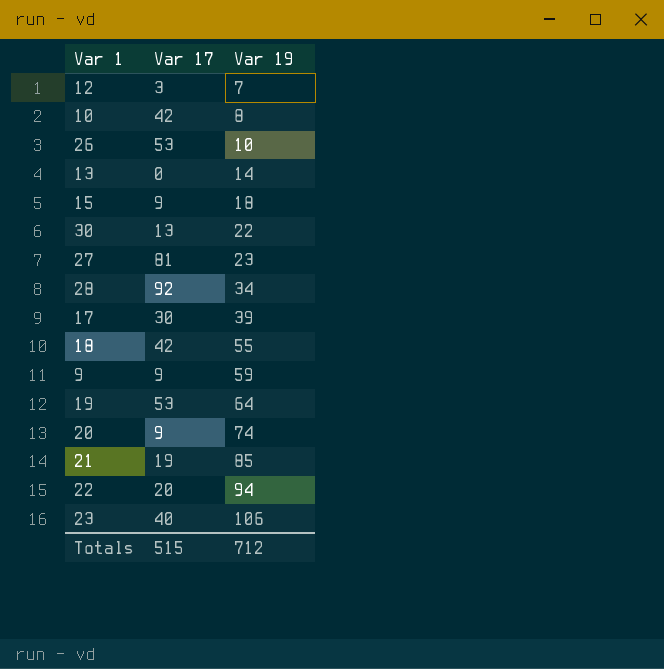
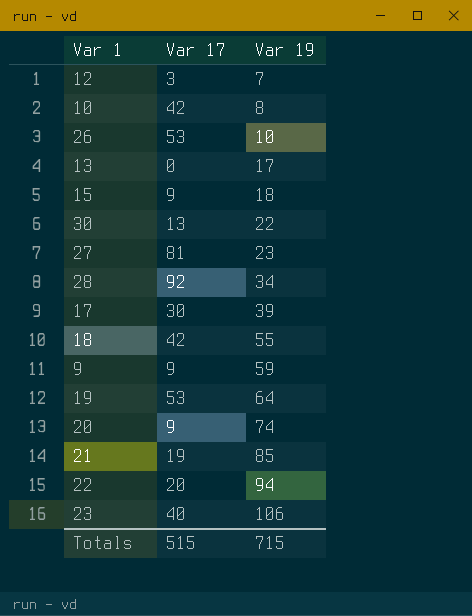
13 | Var 19: 14 -> 17
Totals | Var 19: 712 -> 715

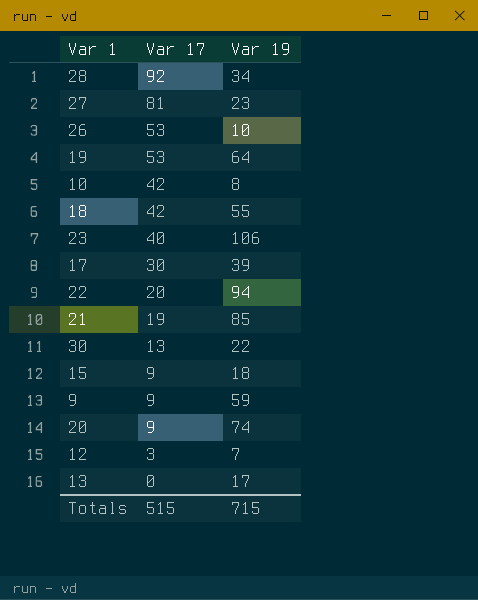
row order: Var 19 ascending -> Var 17 descending

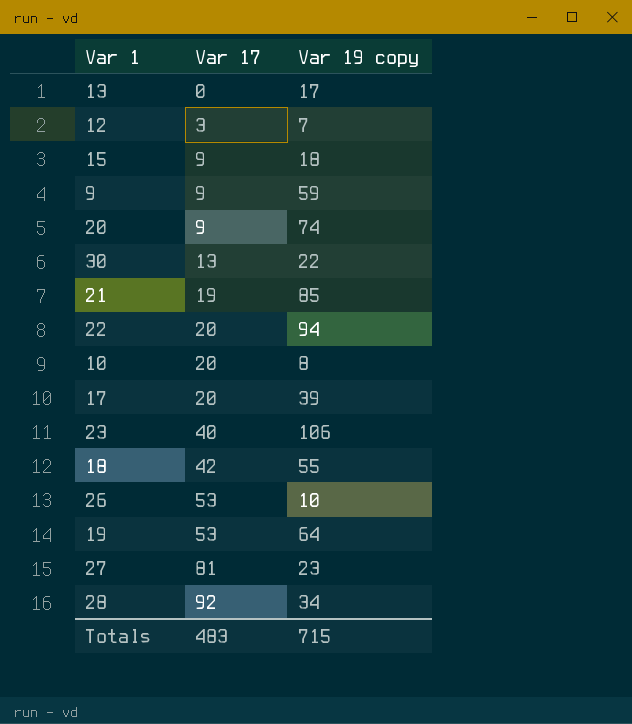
row order: Var 17 descending -> Var 17 ascending
column name: Var 19 -> Var 19 copy
10 | Var 17: 42 -> 20
17 | Var 17: 30 -> 20
Totals | Var 17: 515 -> 483

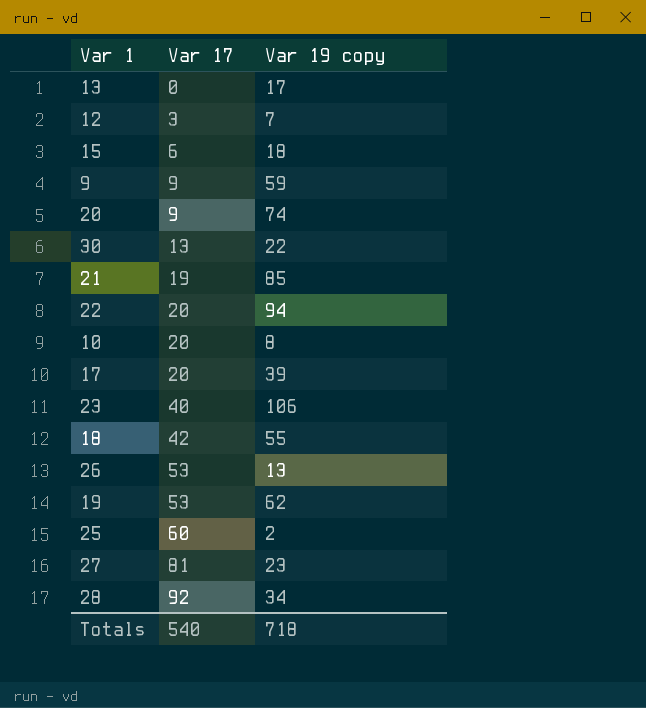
15 | Var 17: 9 -> 6
26 | Var 19 copy: 10 -> 13
19 | Var 19 copy: 64 -> 62
row 25: none -> 60 | 2
Totals | Var 17: 483 -> 540
Totals | Var 19 copy: 715 -> 718

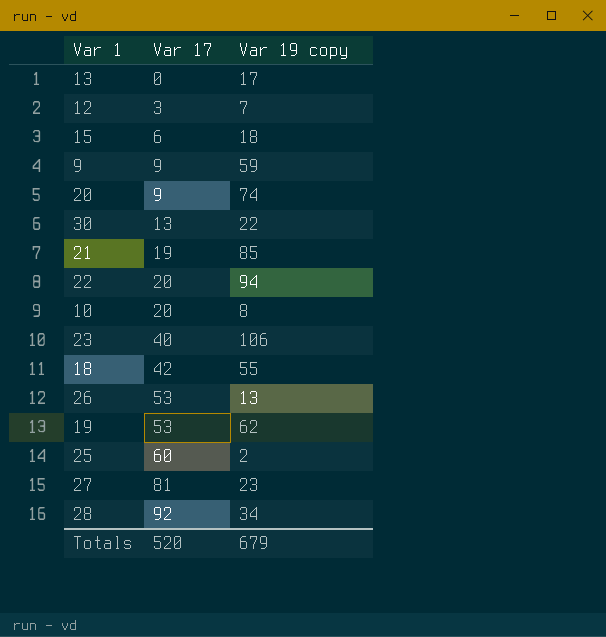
row 17: 20 | 39 -> none
Totals | Var 17: 540 -> 520
Totals | Var 19 copy: 718 -> 679

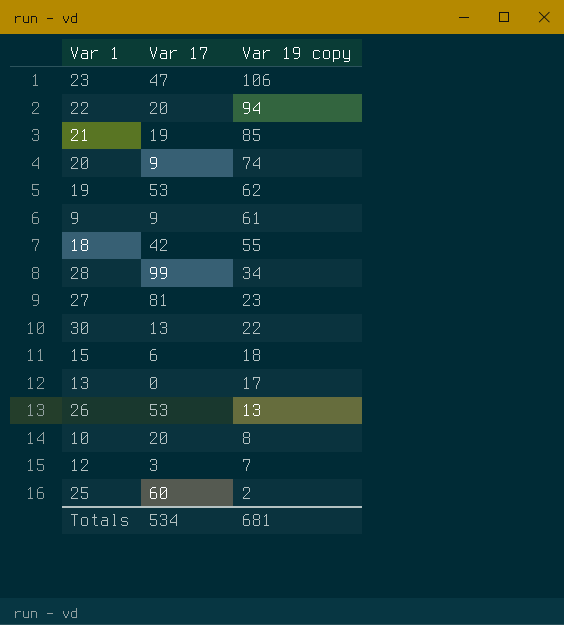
row order: Var 17 ascending -> Var 19 copy descending
23 | Var 17: 40 -> 47
9 | Var 19 copy: 59 -> 61
28 | Var 17: 92 -> 99
Totals | Var 17: 520 -> 534
Totals | Var 19 copy: 679 -> 681

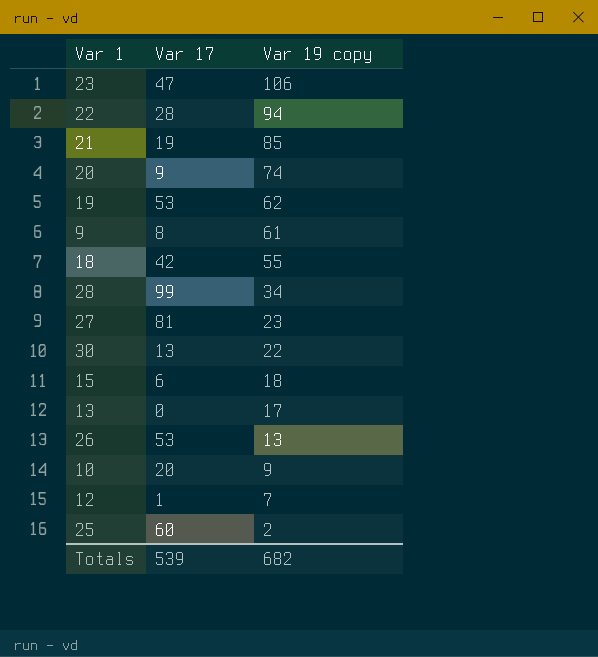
22 | Var 17: 20 -> 28
9 | Var 17: 9 -> 8
10 | Var 19 copy: 8 -> 9
12 | Var 17: 3 -> 1
Totals | Var 17: 534 -> 539
Totals | Var 19 copy: 681 -> 682

